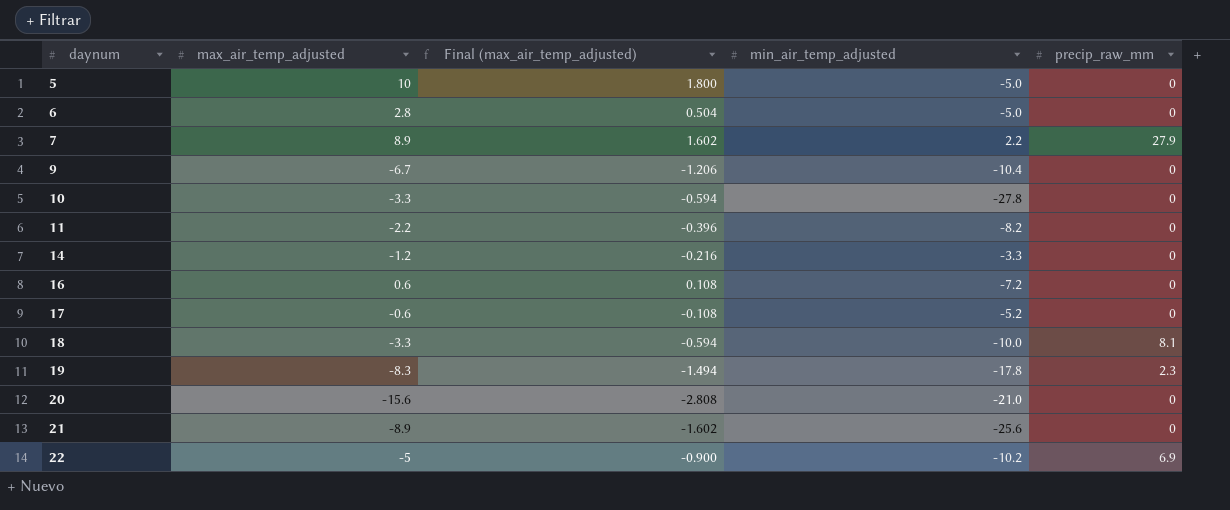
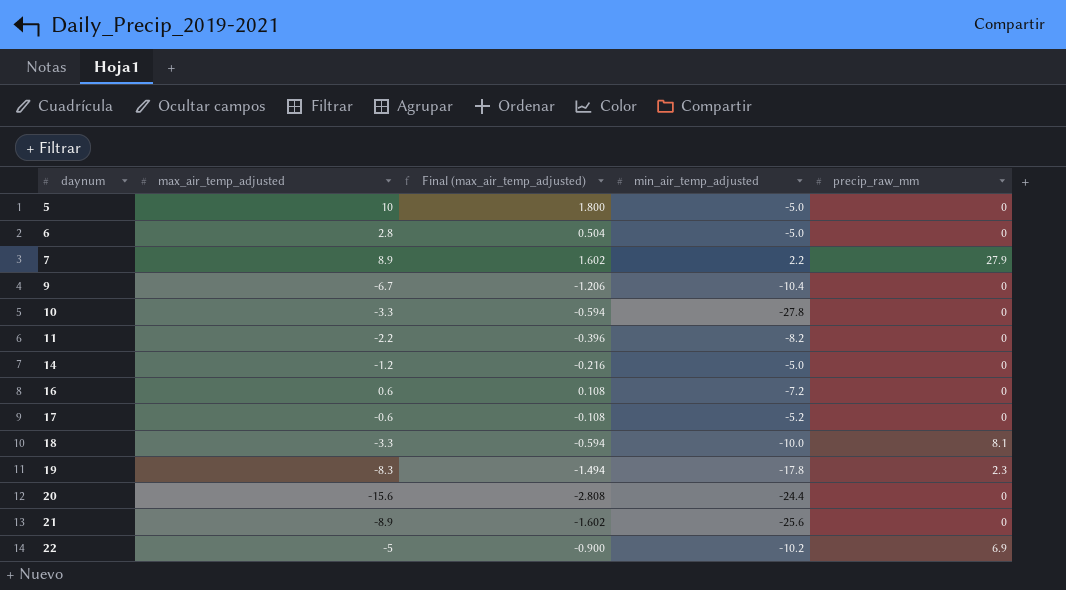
14 | min_air_temp_adjusted: -3.3 -> -5.0
20 | min_air_temp_adjusted: -21.0 -> -24.4

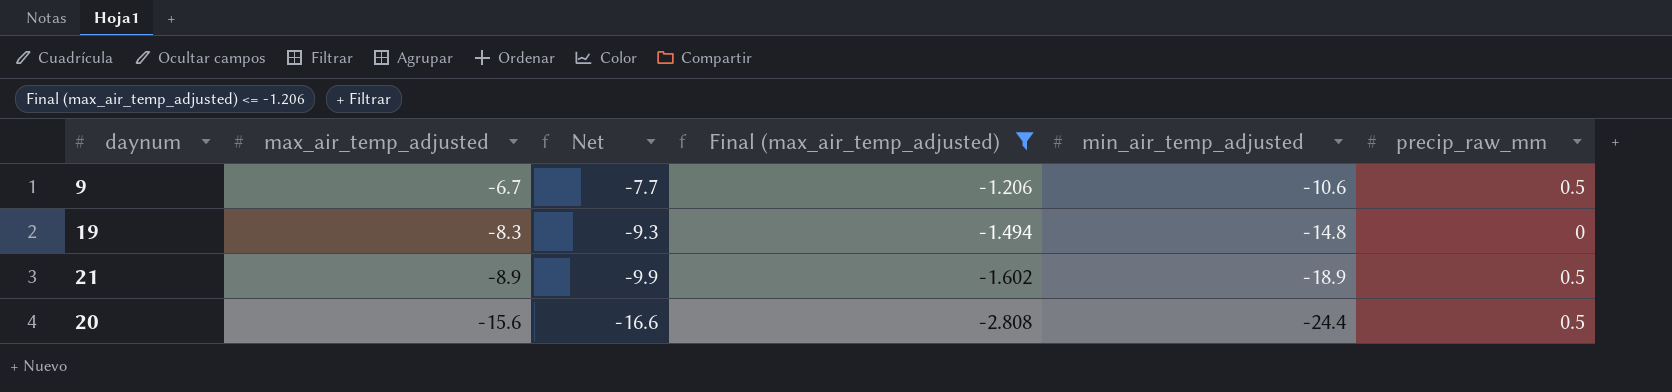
filter: none -> Final (max_air_temp_adjusted) <= -1.206
row order: daynum ascending -> max_air_temp_adjusted descending
column Net | formula: none -> [max_air_temp_adjusted] - 1
9 | min_air_temp_adjusted: -10.4 -> -10.6
9 | precip_raw_mm: 0 -> 0.5
19 | min_air_temp_adjusted: -17.8 -> -14.8
19 | precip_raw_mm: 2.3 -> 0
21 | min_air_temp_adjusted: -25.6 -> -18.9
21 | precip_raw_mm: 0 -> 0.5
20 | precip_raw_mm: 0 -> 0.5

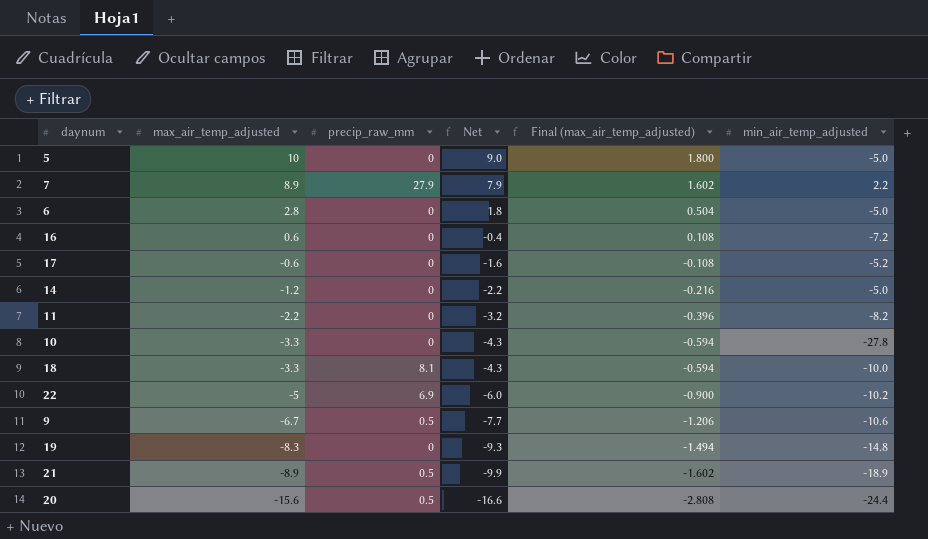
filter: Final (max_air_temp_adjusted) <= -1.206 -> none
column precip_raw_mm | position: 6 -> 3

